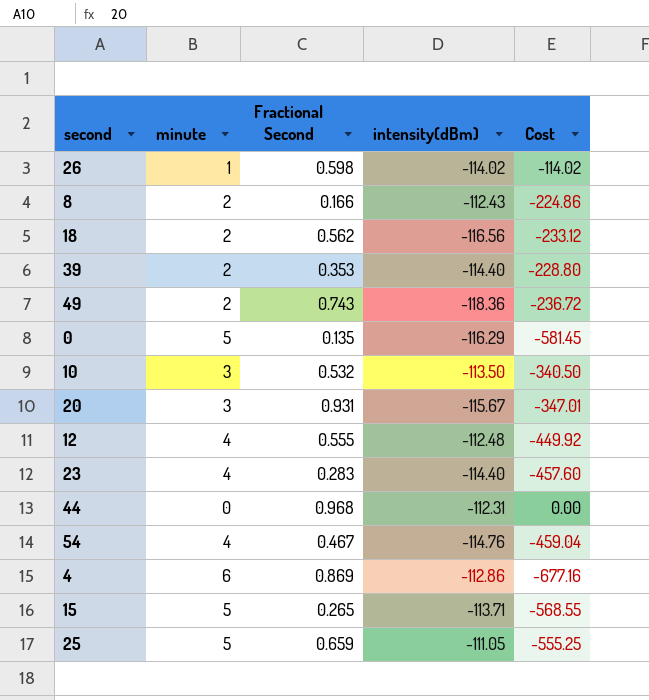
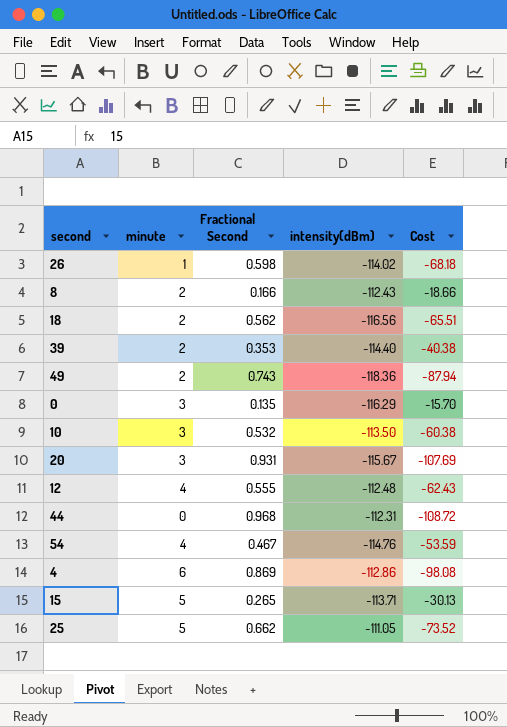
column Cost | formula: [minute] * [intensity(dBm)] -> [Fractional Second] * [intensity(dBm)]
row 23: 4 | 0.283 | -114.40 | -457.60 -> none
0 | minute: 5 -> 3
25 | Fractional Second: 0.659 -> 0.662

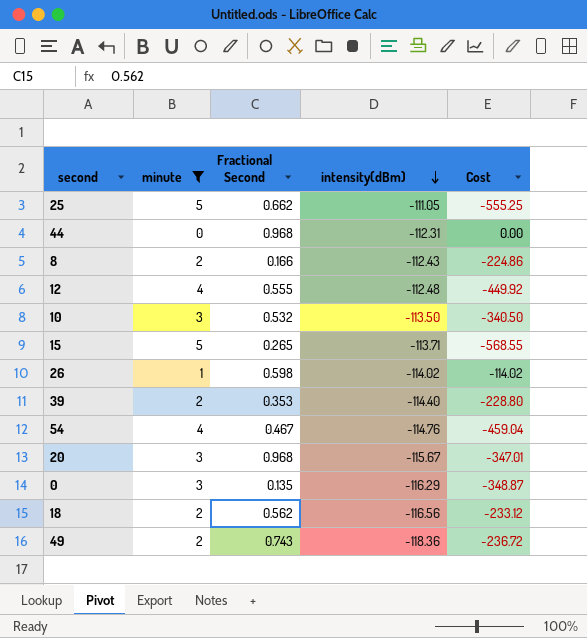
filter: none -> minute != 6
row order: none -> intensity(dBm) descending
column Cost | formula: [Fractional Second] * [intensity(dBm)] -> [minute] * [intensity(dBm)]
20 | Fractional Second: 0.931 -> 0.968

